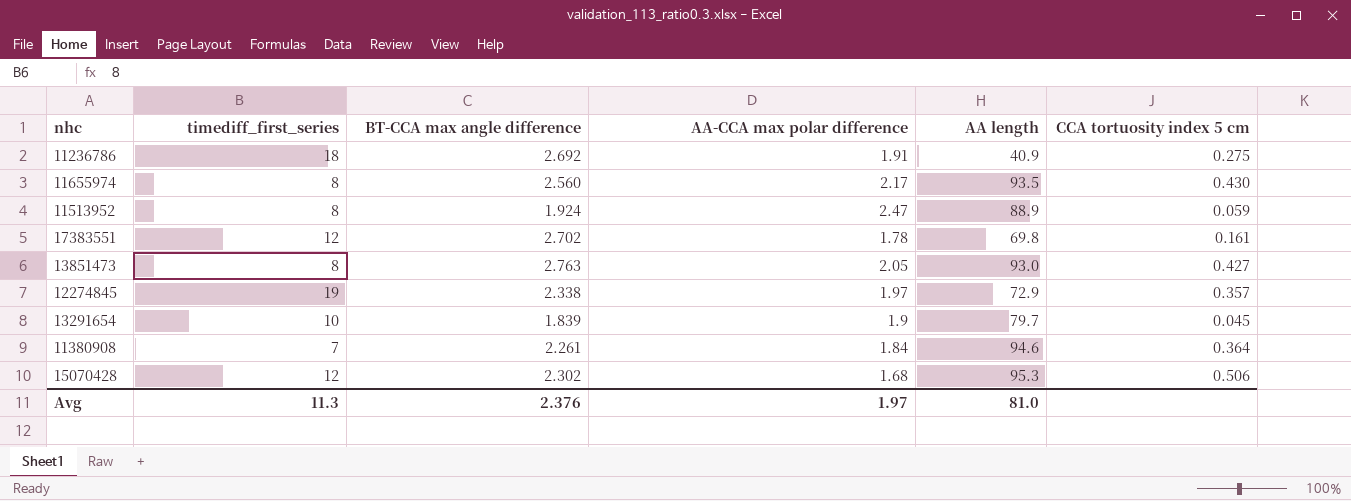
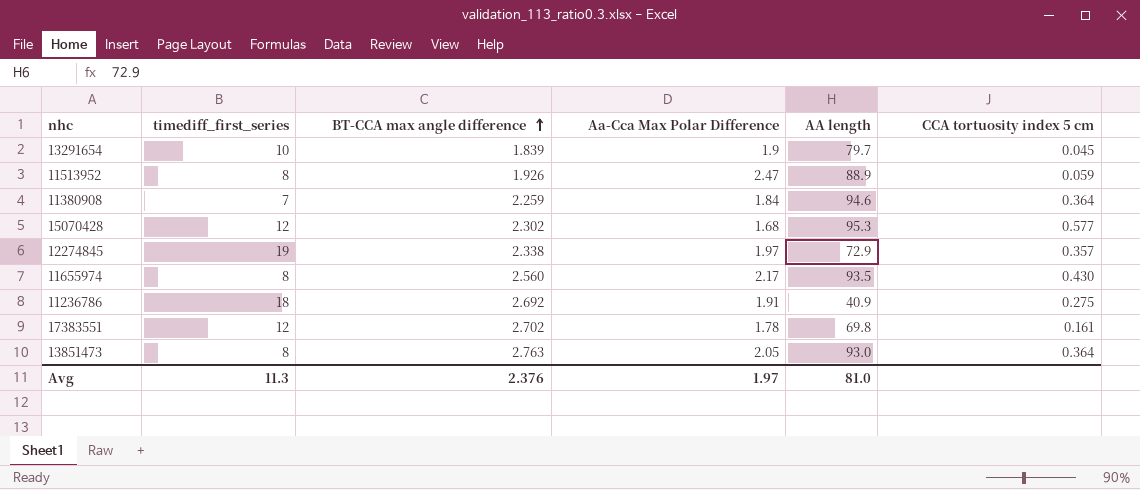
row order: none -> BT-CCA max angle difference ascending
column name: AA-CCA max polar difference -> Aa-Cca Max Polar Difference
11513952 | BT-CCA max angle difference: 1.924 -> 1.926
11380908 | BT-CCA max angle difference: 2.261 -> 2.259
15070428 | CCA tortuosity index 5 cm: 0.506 -> 0.577
13851473 | CCA tortuosity index 5 cm: 0.427 -> 0.364

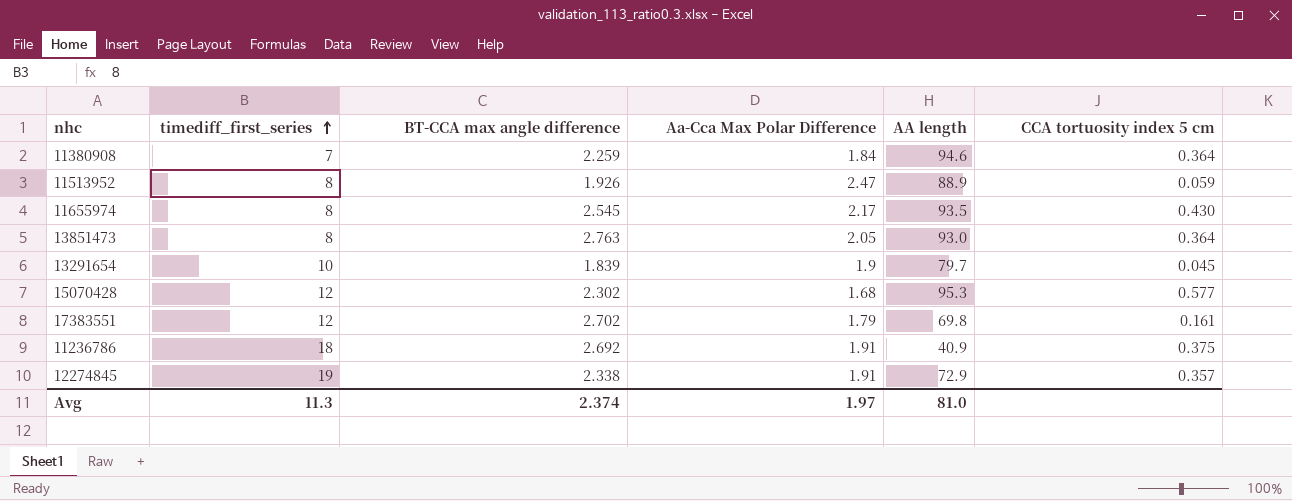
row order: BT-CCA max angle difference ascending -> timediff_first_series ascending
11655974 | BT-CCA max angle difference: 2.560 -> 2.545
17383551 | Aa-Cca Max Polar Difference: 1.78 -> 1.79
11236786 | CCA tortuosity index 5 cm: 0.275 -> 0.375
12274845 | Aa-Cca Max Polar Difference: 1.97 -> 1.91
Avg | BT-CCA max angle difference: 2.376 -> 2.374

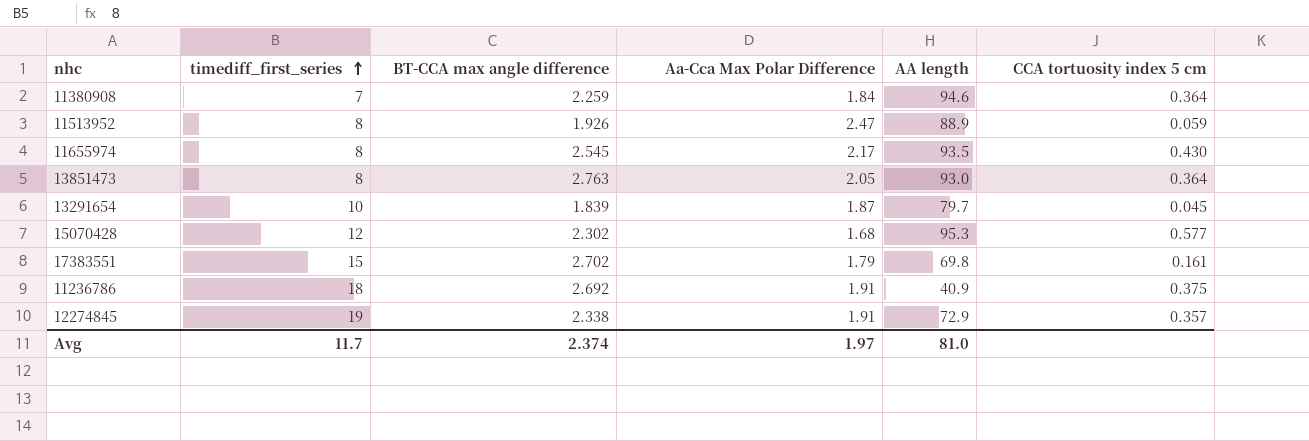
13291654 | Aa-Cca Max Polar Difference: 1.9 -> 1.87
17383551 | timediff_first_series: 12 -> 15
Avg | timediff_first_series: 11.3 -> 11.7

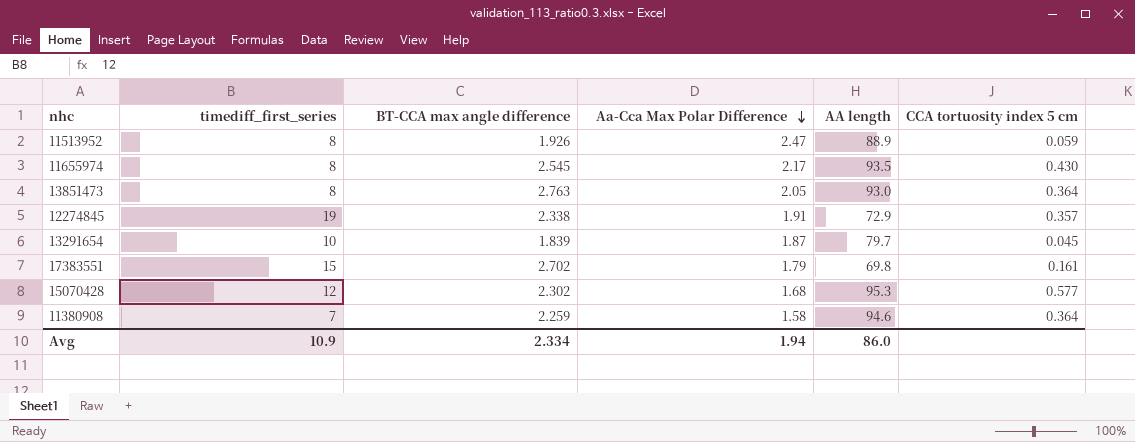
row order: timediff_first_series ascending -> Aa-Cca Max Polar Difference descending
row 11236786: 18 | 2.692 | 1.91 | 40.9 | 0.375 -> none
11380908 | Aa-Cca Max Polar Difference: 1.84 -> 1.58
Avg | timediff_first_series: 11.7 -> 10.9
Avg | BT-CCA max angle difference: 2.374 -> 2.334
Avg | Aa-Cca Max Polar Difference: 1.97 -> 1.94
Avg | AA length: 81.0 -> 86.0

